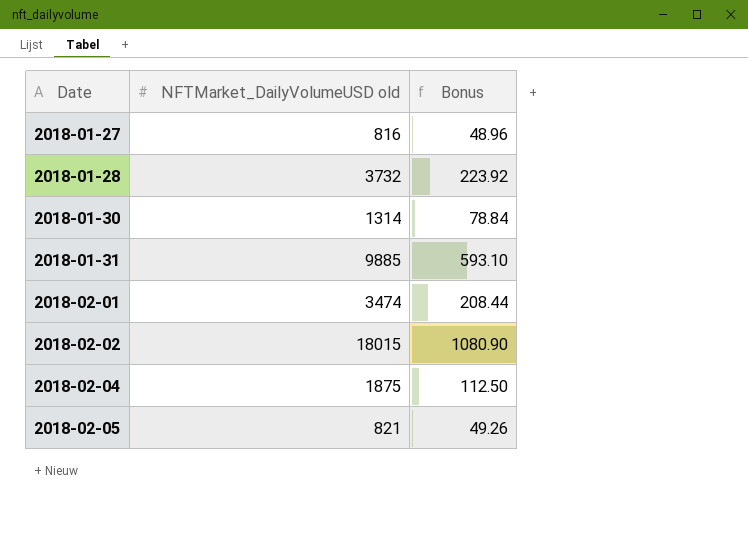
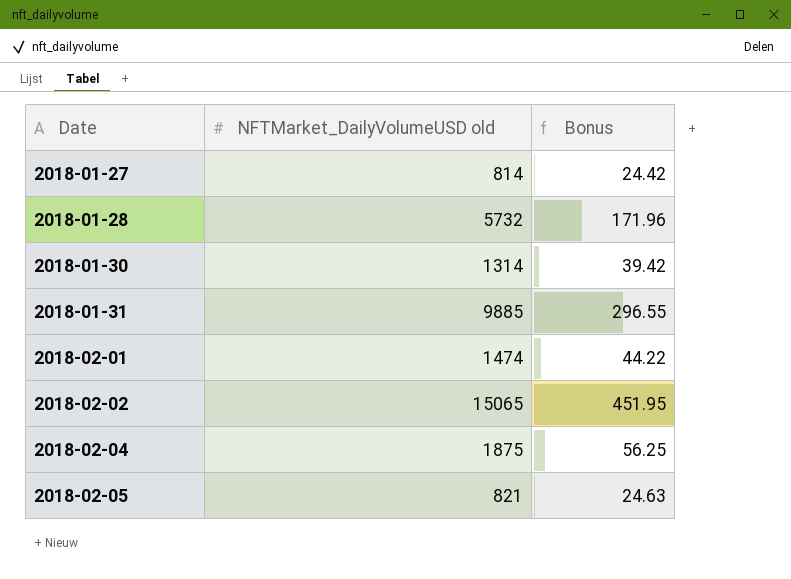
column Bonus | formula: [NFTMarket_DailyVolumeUSD old] * 0.06 -> [NFTMarket_DailyVolumeUSD old] * 0.03
2018-01-27 | NFTMarket_DailyVolumeUSD old: 816 -> 814
2018-01-28 | NFTMarket_DailyVolumeUSD old: 3732 -> 5732
2018-02-01 | NFTMarket_DailyVolumeUSD old: 3474 -> 1474
2018-02-02 | NFTMarket_DailyVolumeUSD old: 18015 -> 15065

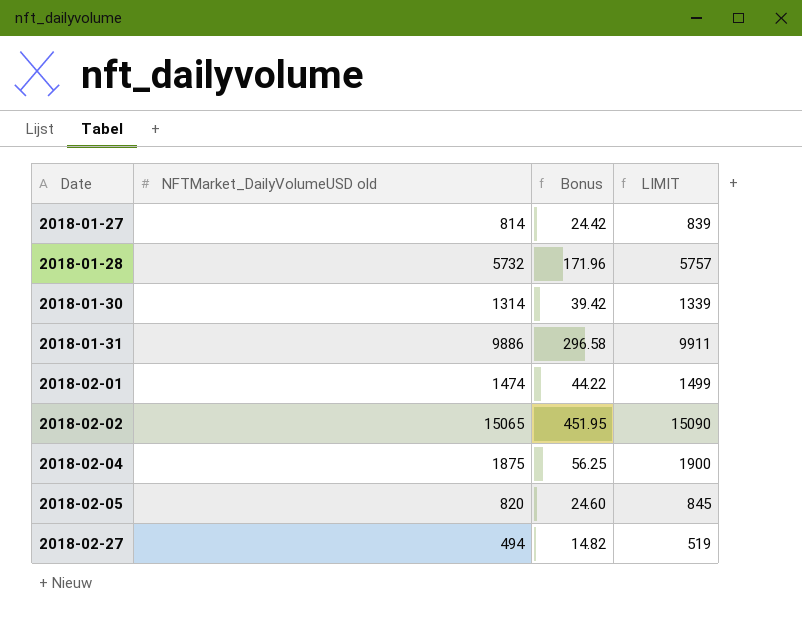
column LIMIT | formula: none -> [NFTMarket_DailyVolumeUSD old] + 25
2018-01-31 | NFTMarket_DailyVolumeUSD old: 9885 -> 9886
2018-01-31 | Bonus: 296.55 -> 296.58
2018-02-05 | NFTMarket_DailyVolumeUSD old: 821 -> 820
2018-02-05 | Bonus: 24.63 -> 24.60
row 2018-02-27: none -> 494 | 14.82 | 519

